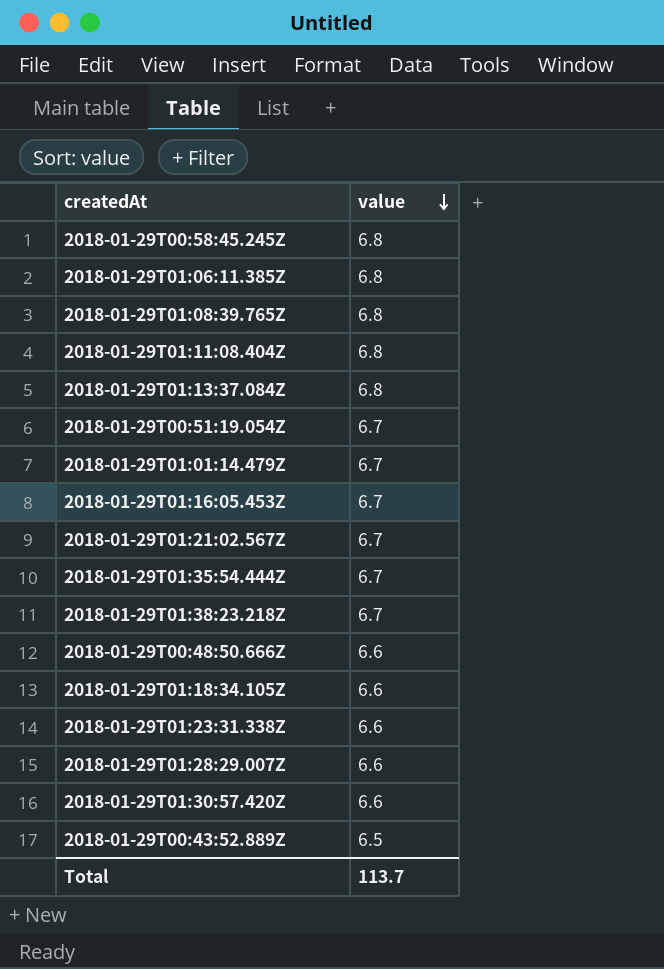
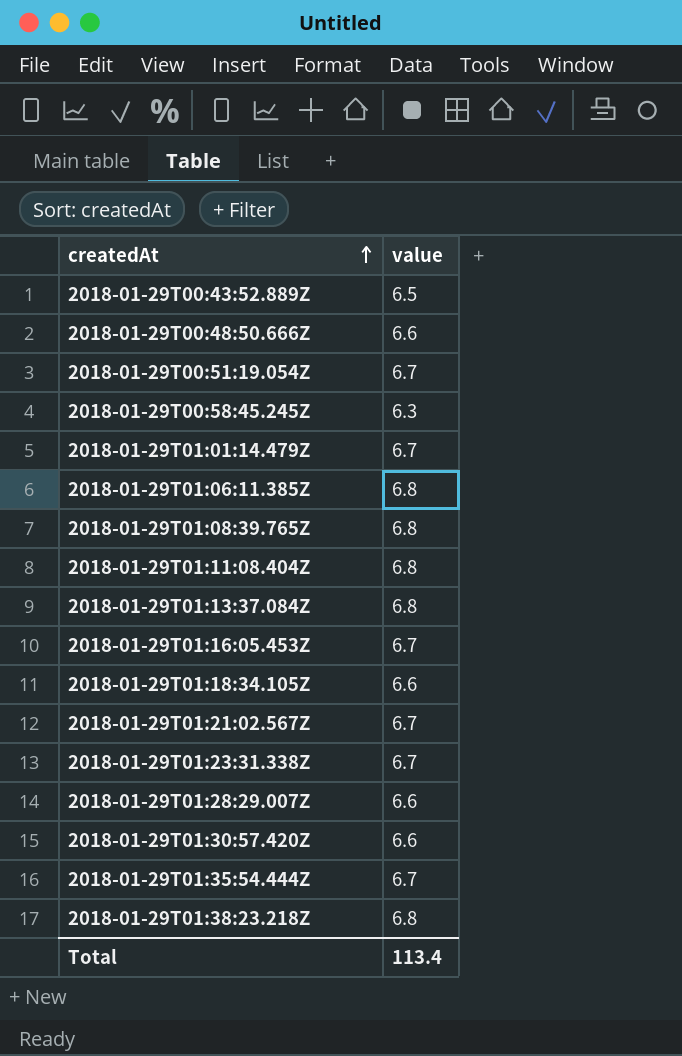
row order: value descending -> createdAt ascending
2018-01-29T00:58:45.245Z | value: 6.8 -> 6.3
2018-01-29T01:23:31.338Z | value: 6.6 -> 6.7
2018-01-29T01:38:23.218Z | value: 6.7 -> 6.8
Total | value: 113.7 -> 113.4

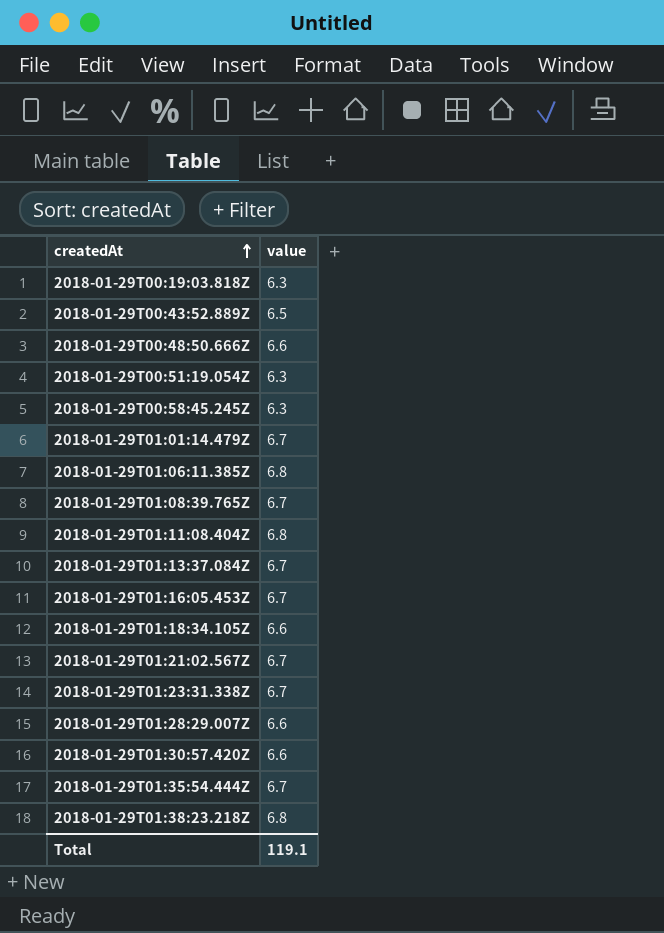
row 2018-01-29T00:19:03.818Z: none -> 6.3
2018-01-29T00:51:19.054Z | value: 6.7 -> 6.3
2018-01-29T01:08:39.765Z | value: 6.8 -> 6.7
2018-01-29T01:13:37.084Z | value: 6.8 -> 6.7
Total | value: 113.4 -> 119.1

